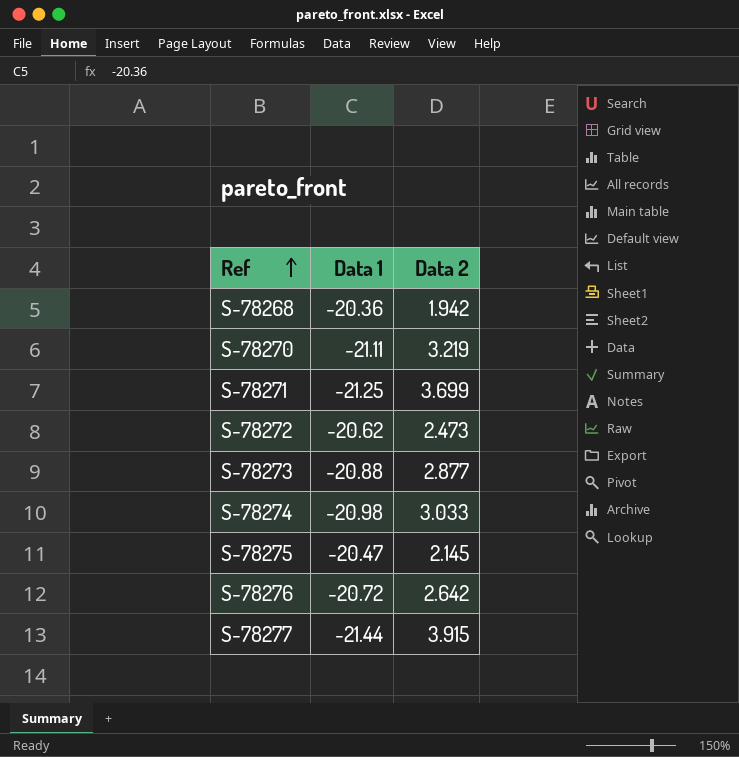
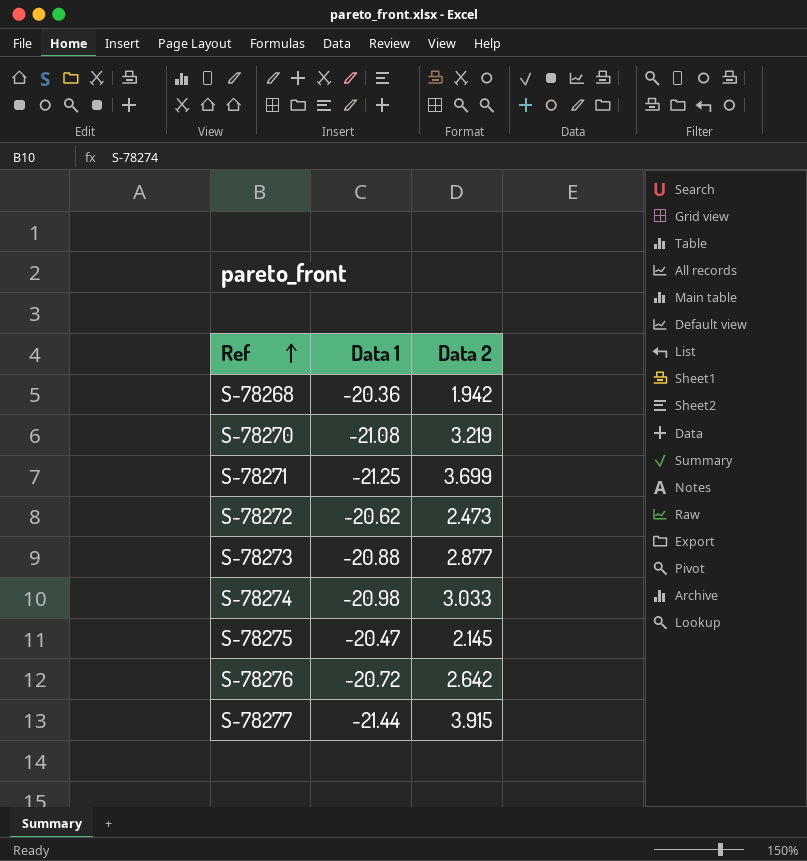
S-78270 | Data 1: -21.11 -> -21.08

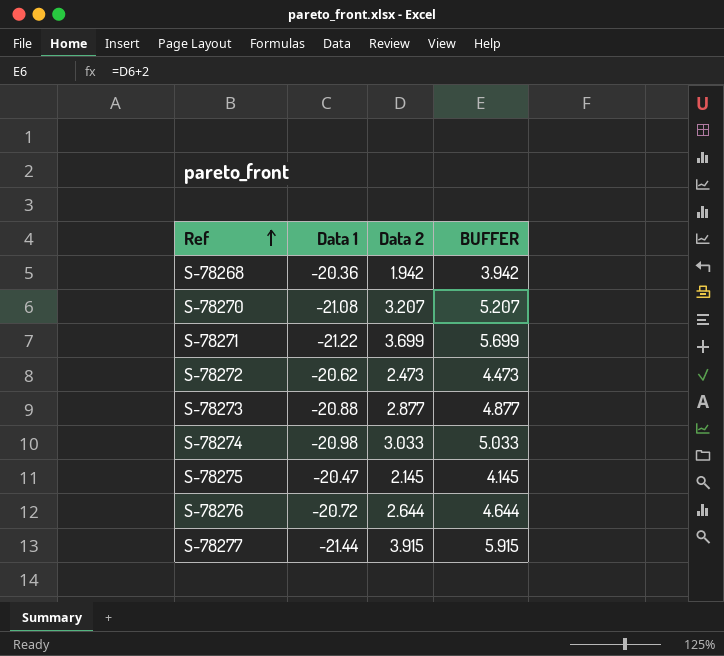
column BUFFER | formula: none -> [Data 2] + 2
S-78270 | Data 2: 3.219 -> 3.207
S-78271 | Data 1: -21.25 -> -21.22
S-78276 | Data 2: 2.642 -> 2.644

